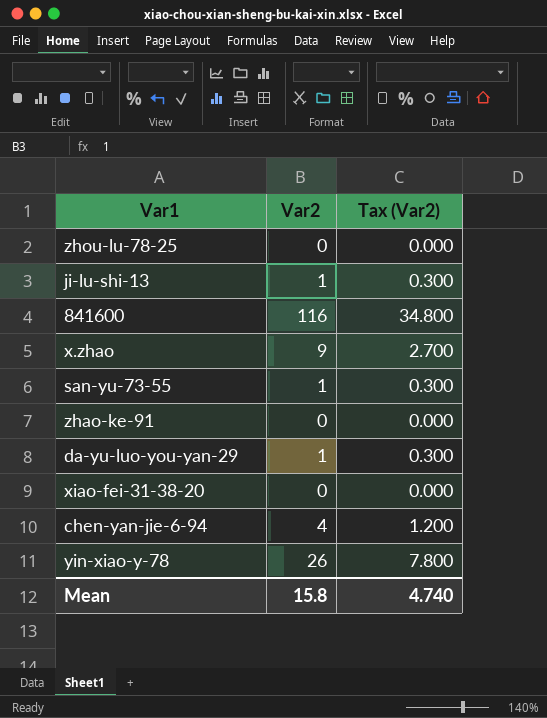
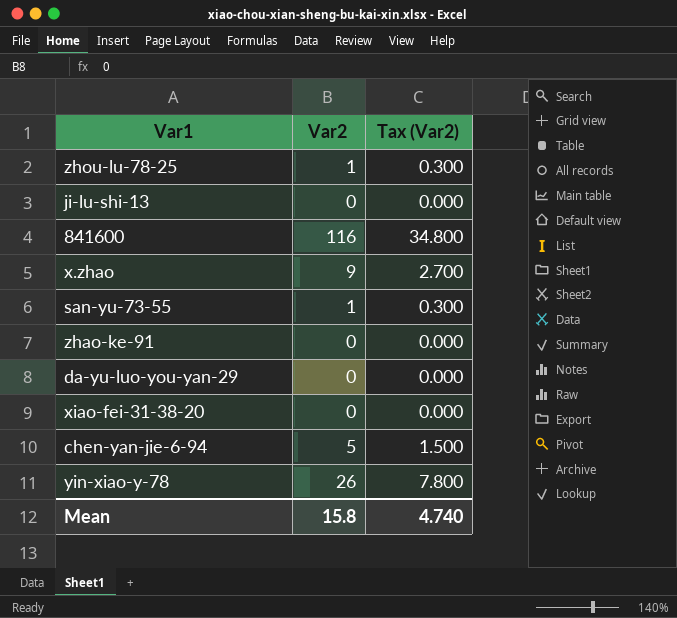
zhou-lu-78-25 | Var2: 0 -> 1
zhou-lu-78-25 | Tax (Var2): 0.000 -> 0.300
ji-lu-shi-13 | Var2: 1 -> 0
ji-lu-shi-13 | Tax (Var2): 0.300 -> 0.000
da-yu-luo-you-yan-29 | Var2: 1 -> 0
da-yu-luo-you-yan-29 | Tax (Var2): 0.300 -> 0.000
chen-yan-jie-6-94 | Var2: 4 -> 5
chen-yan-jie-6-94 | Tax (Var2): 1.200 -> 1.500

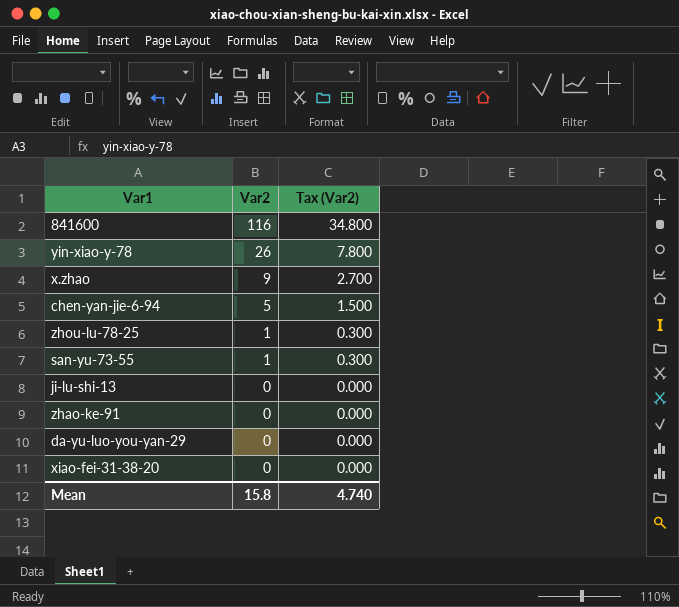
row order: none -> Var2 descending

